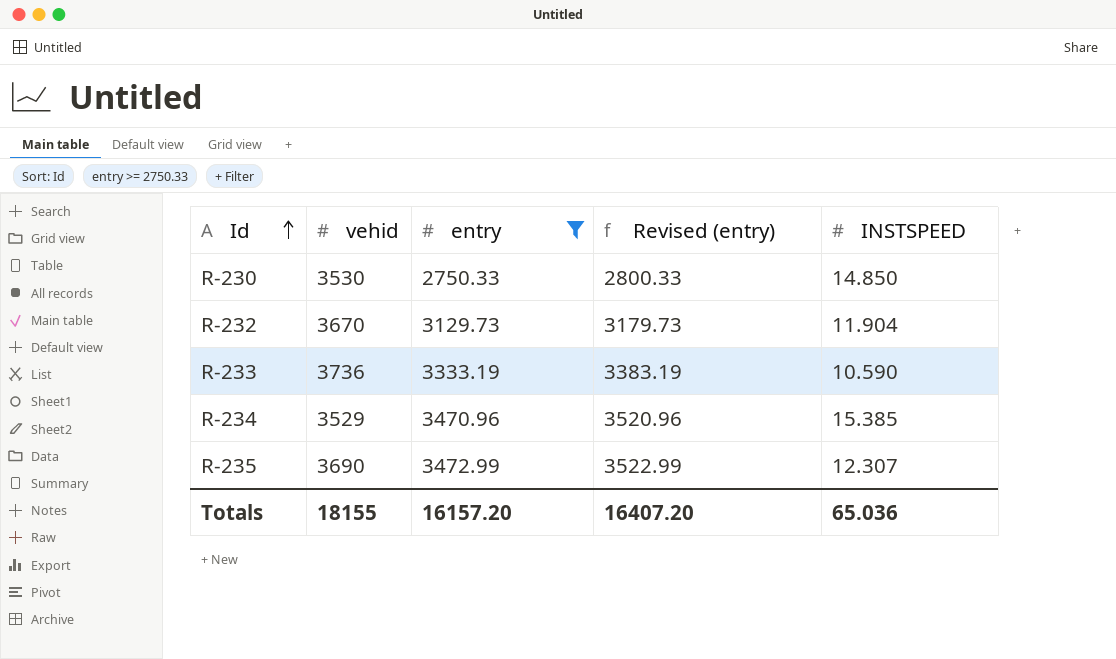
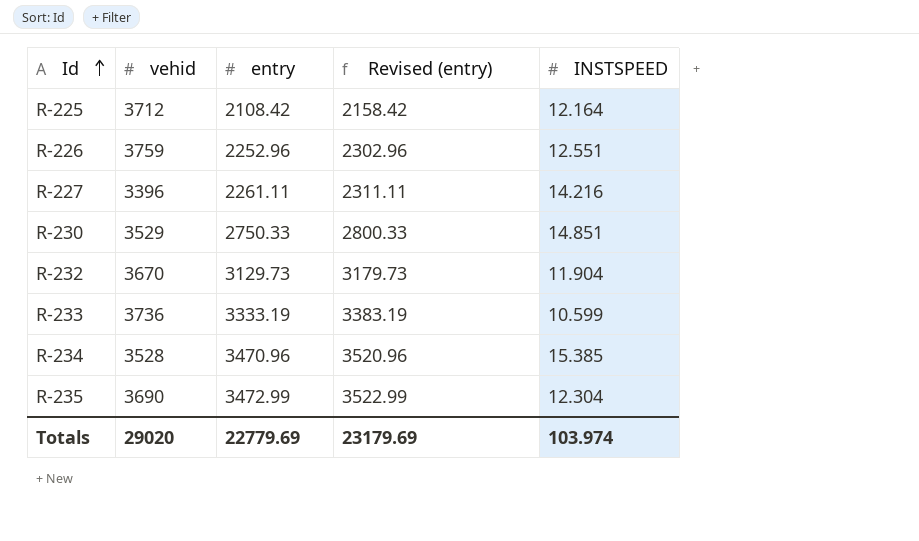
filter: entry >= 2750.33 -> none
R-230 | vehid: 3530 -> 3529
R-230 | INSTSPEED: 14.850 -> 14.851
R-233 | INSTSPEED: 10.590 -> 10.599
R-234 | vehid: 3529 -> 3528
R-235 | INSTSPEED: 12.307 -> 12.304
Totals | vehid: 18155 -> 29020
Totals | entry: 16157.20 -> 22779.69
Totals | Revised (entry): 16407.20 -> 23179.69
Totals | INSTSPEED: 65.036 -> 103.974

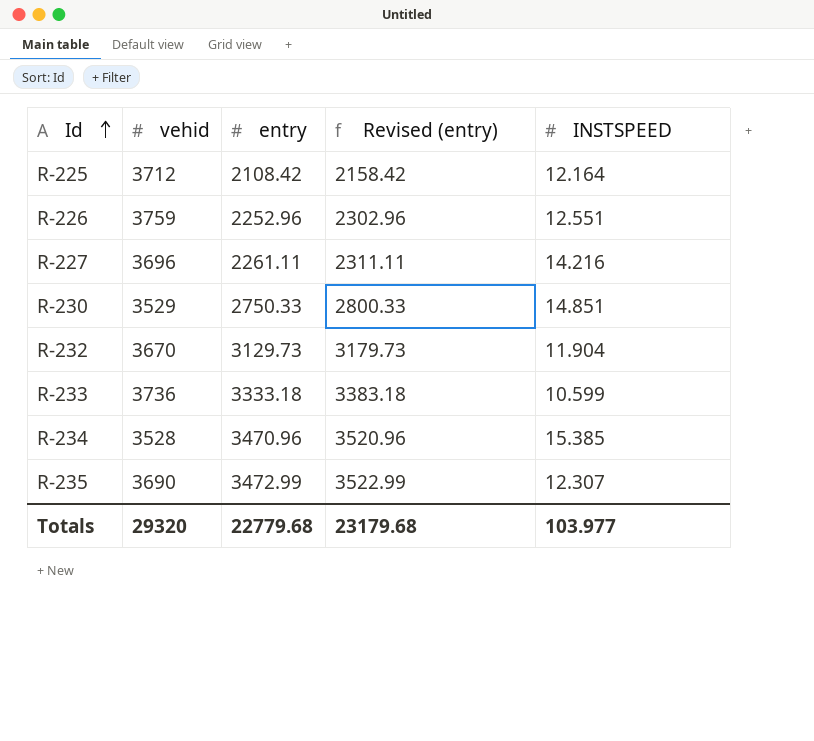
R-227 | vehid: 3396 -> 3696
R-233 | entry: 3333.19 -> 3333.18
R-233 | Revised (entry): 3383.19 -> 3383.18
R-235 | INSTSPEED: 12.304 -> 12.307
Totals | vehid: 29020 -> 29320
Totals | entry: 22779.69 -> 22779.68
Totals | Revised (entry): 23179.69 -> 23179.68
Totals | INSTSPEED: 103.974 -> 103.977

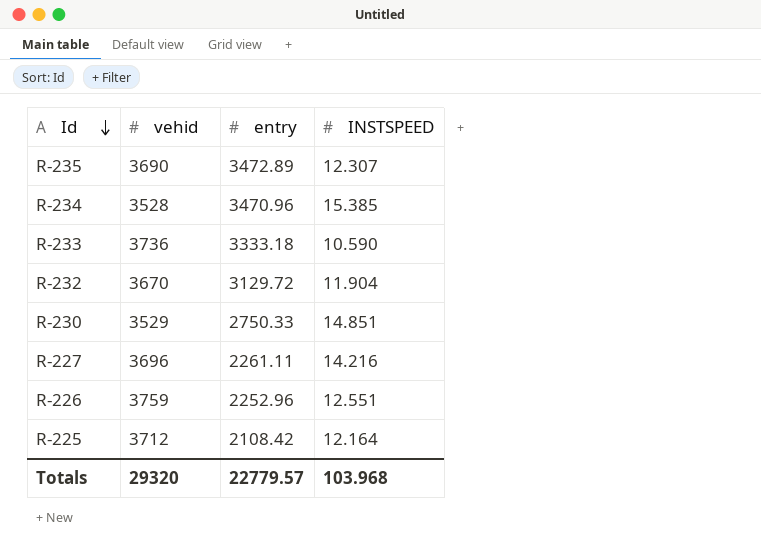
row order: Id ascending -> Id descending
column Revised (entry) | formula: [entry] + 50 -> none
R-235 | entry: 3472.99 -> 3472.89
R-233 | INSTSPEED: 10.599 -> 10.590
R-232 | entry: 3129.73 -> 3129.72
Totals | entry: 22779.68 -> 22779.57
Totals | INSTSPEED: 103.977 -> 103.968

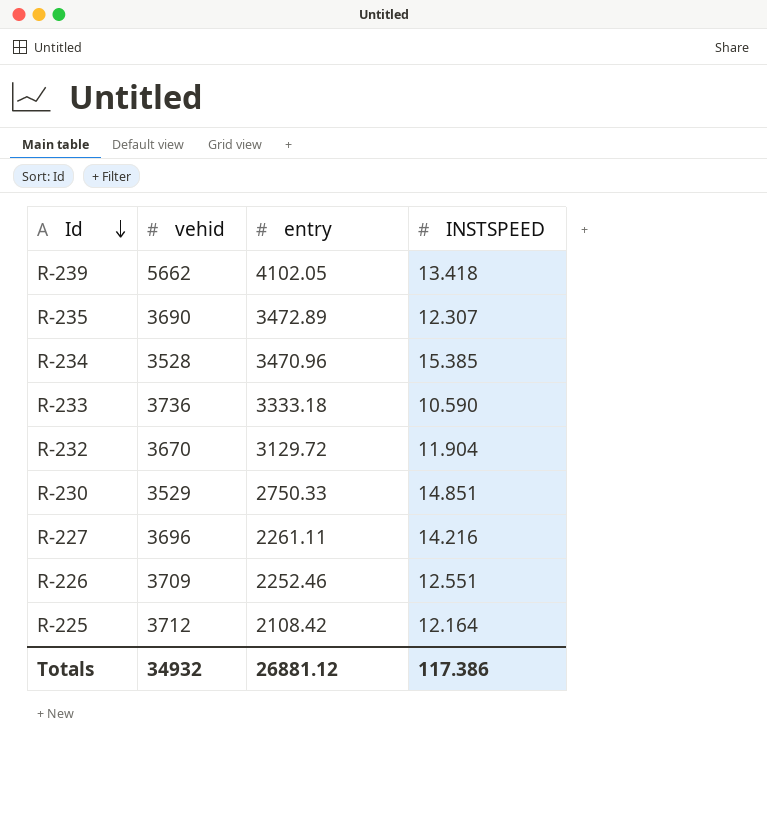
row R-239: none -> 5662 | 4102.05 | 13.418
R-226 | vehid: 3759 -> 3709
R-226 | entry: 2252.96 -> 2252.46
Totals | vehid: 29320 -> 34932
Totals | entry: 22779.57 -> 26881.12
Totals | INSTSPEED: 103.968 -> 117.386

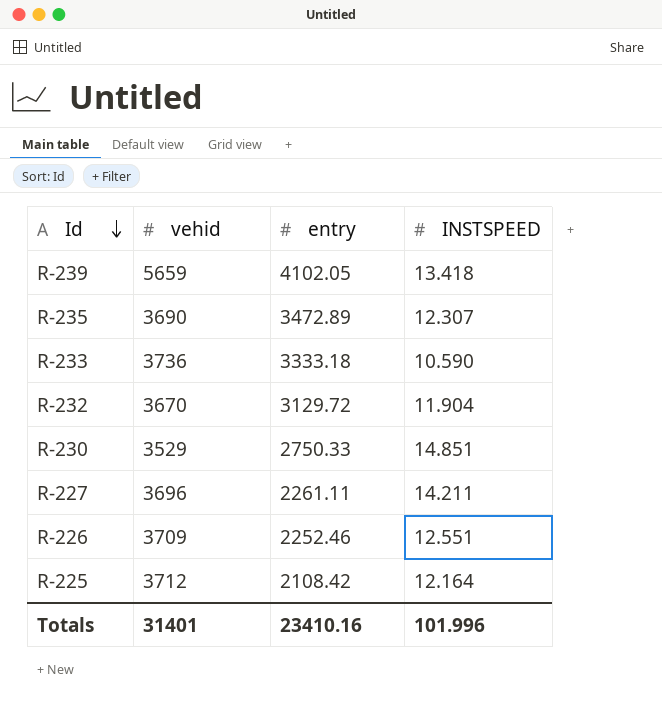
row R-234: 3528 | 3470.96 | 15.385 -> none
R-239 | vehid: 5662 -> 5659
R-227 | INSTSPEED: 14.216 -> 14.211
Totals | vehid: 34932 -> 31401
Totals | entry: 26881.12 -> 23410.16
Totals | INSTSPEED: 117.386 -> 101.996

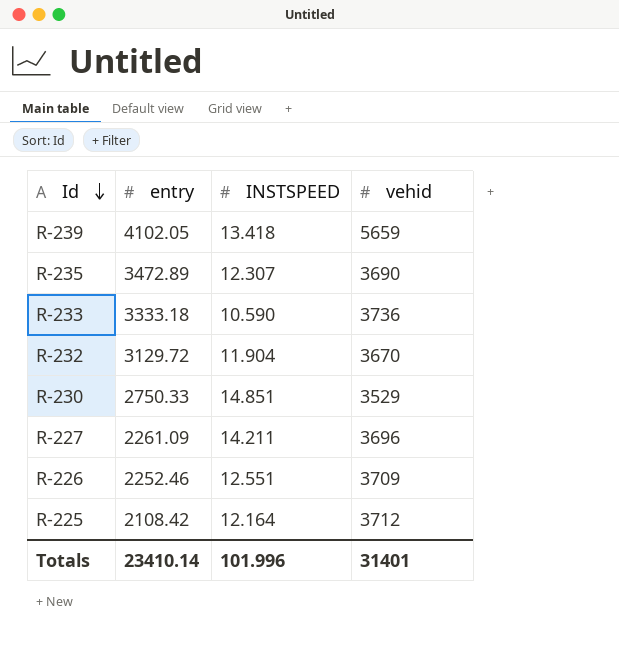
column vehid | position: 2 -> 4
R-227 | entry: 2261.11 -> 2261.09
Totals | entry: 23410.16 -> 23410.14

